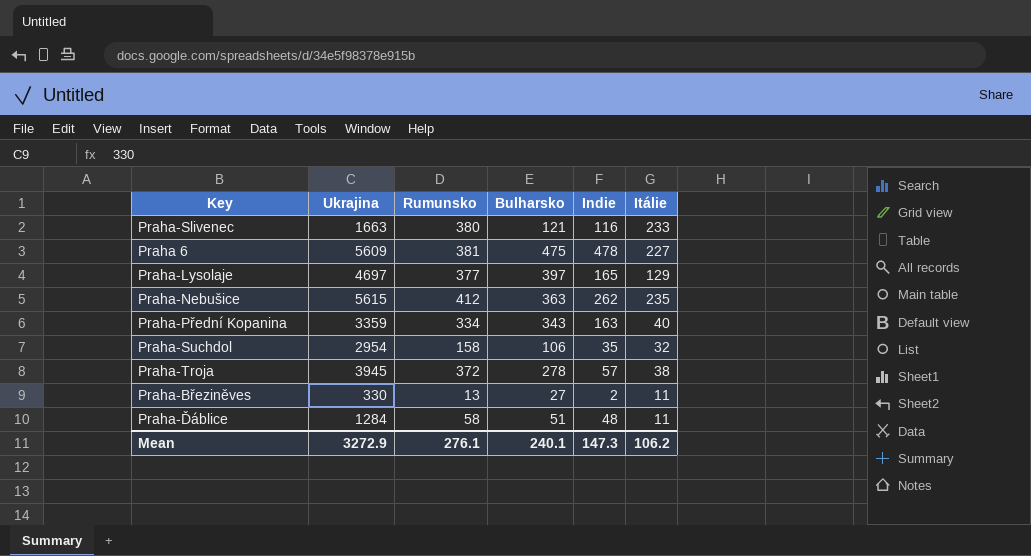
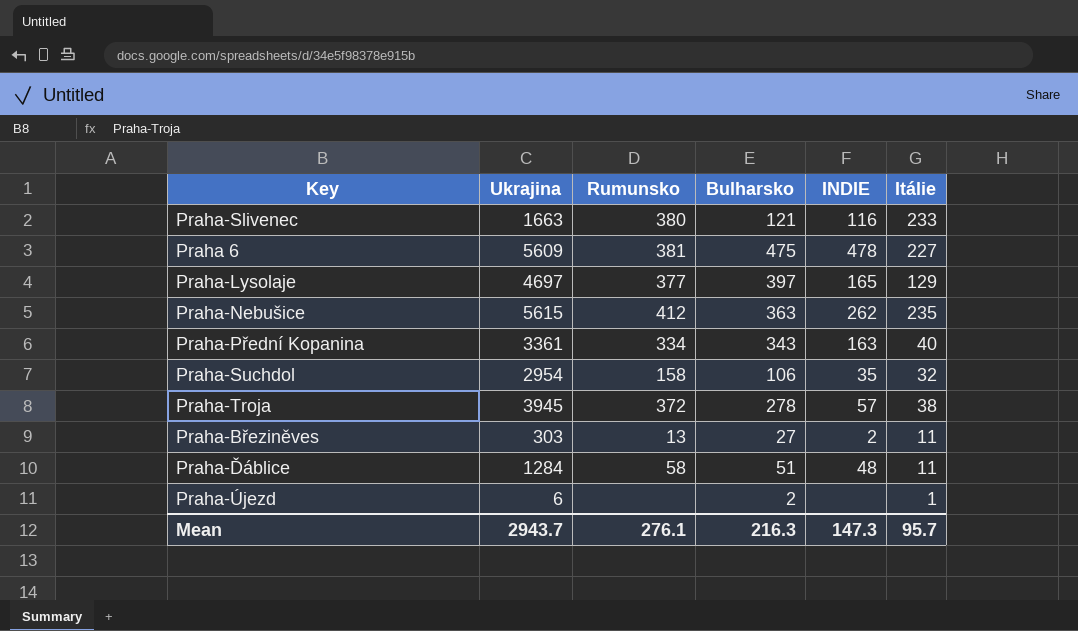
column name: Indie -> INDIE
Praha-Přední Kopanina | Ukrajina: 3359 -> 3361
Praha-Březiněves | Ukrajina: 330 -> 303
row Praha-Újezd: none -> 6 | none | 2 | none | 1
Mean | Ukrajina: 3272.9 -> 2943.7
Mean | Bulharsko: 240.1 -> 216.3
Mean | Itálie: 106.2 -> 95.7

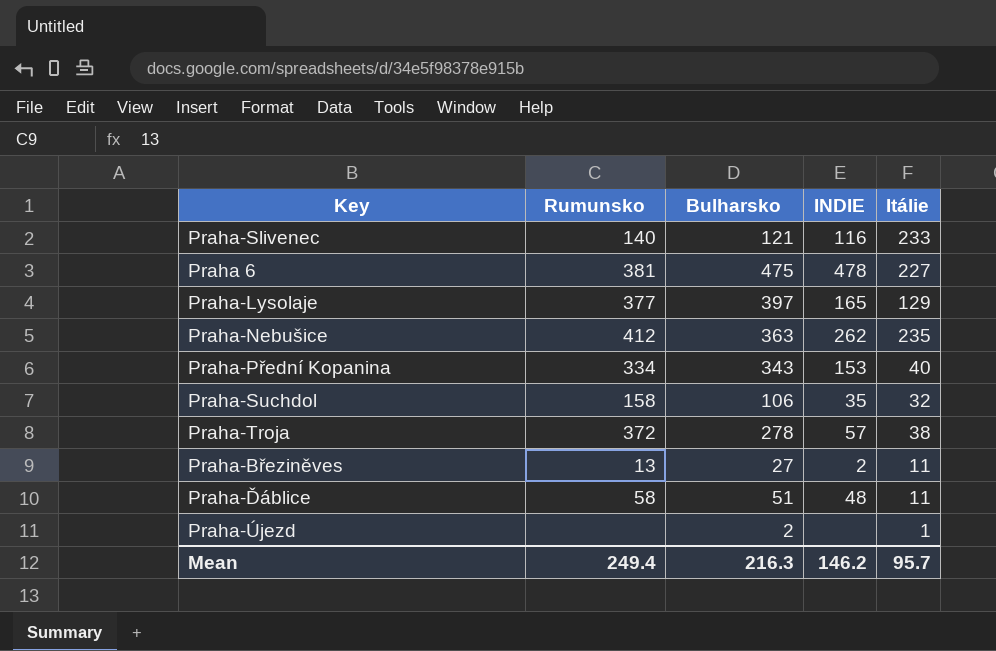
column Ukrajina | position: 2 -> none
Praha-Slivenec | Rumunsko: 380 -> 140
Praha-Přední Kopanina | INDIE: 163 -> 153
Mean | Rumunsko: 276.1 -> 249.4
Mean | INDIE: 147.3 -> 146.2

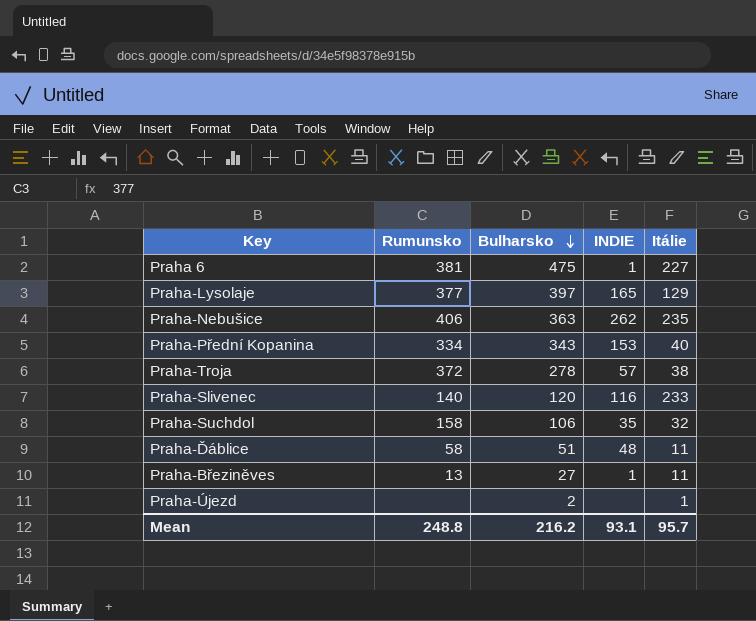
row order: none -> Bulharsko descending
Praha 6 | INDIE: 478 -> 1
Praha-Nebušice | Rumunsko: 412 -> 406
Praha-Slivenec | Bulharsko: 121 -> 120
Praha-Březiněves | INDIE: 2 -> 1
Mean | Rumunsko: 249.4 -> 248.8
Mean | Bulharsko: 216.3 -> 216.2
Mean | INDIE: 146.2 -> 93.1

